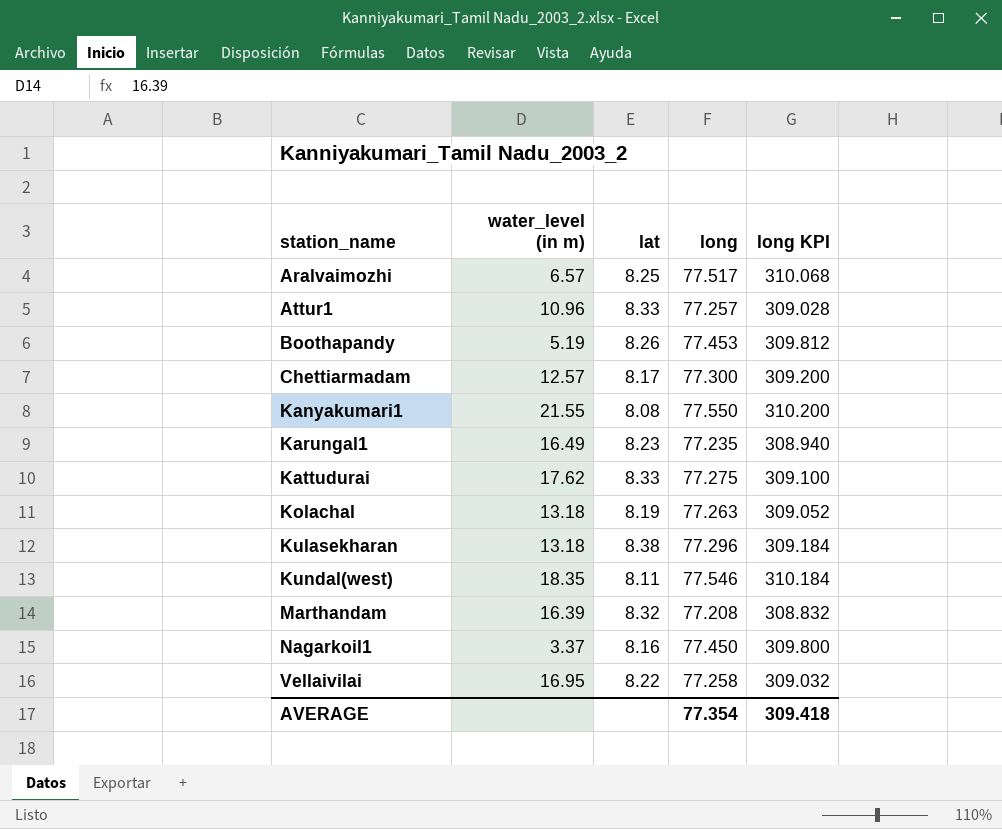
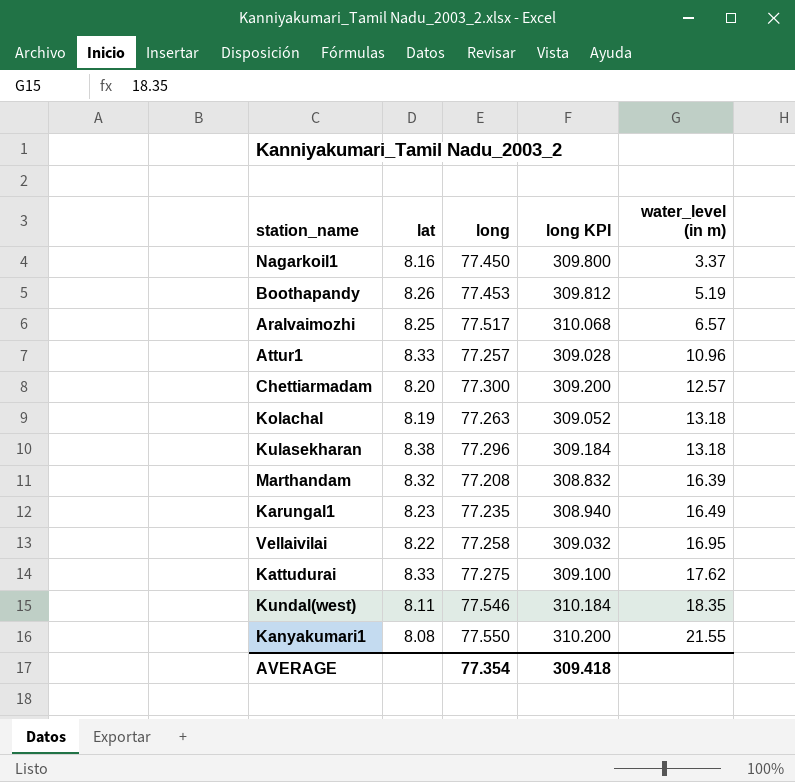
row order: station_name ascending -> water_level (in m) ascending
column water_level (in m) | position: 2 -> 5
Chettiarmadam | lat: 8.17 -> 8.20

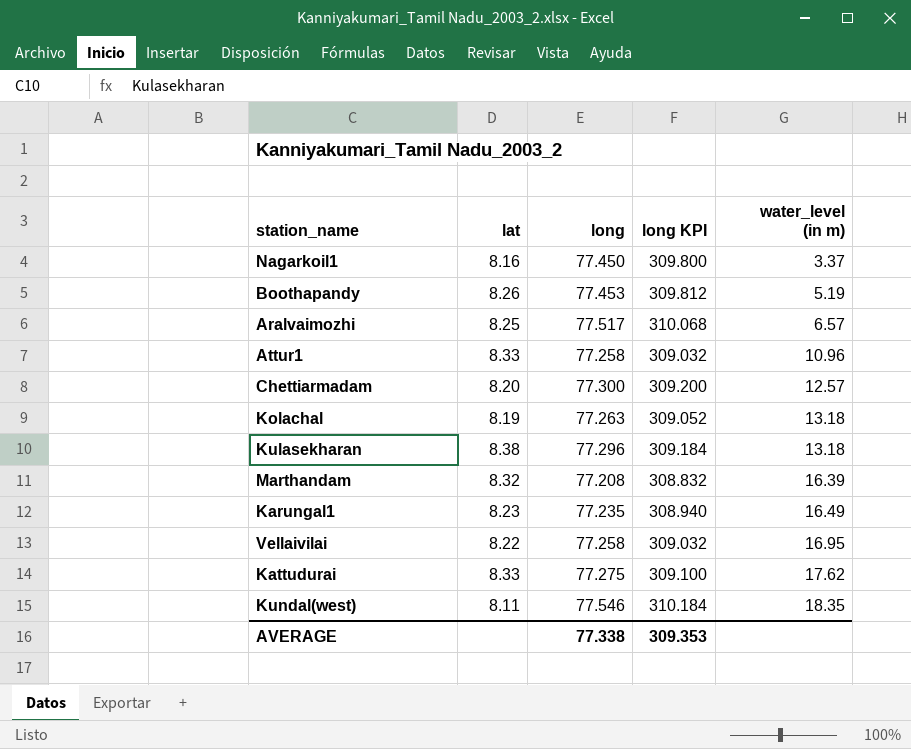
row Kanyakumari1: 8.08 | 77.550 | 310.200 | 21.55 -> none
Attur1 | long: 77.257 -> 77.258
Attur1 | long KPI: 309.028 -> 309.032
AVERAGE | long: 77.354 -> 77.338
AVERAGE | long KPI: 309.418 -> 309.353

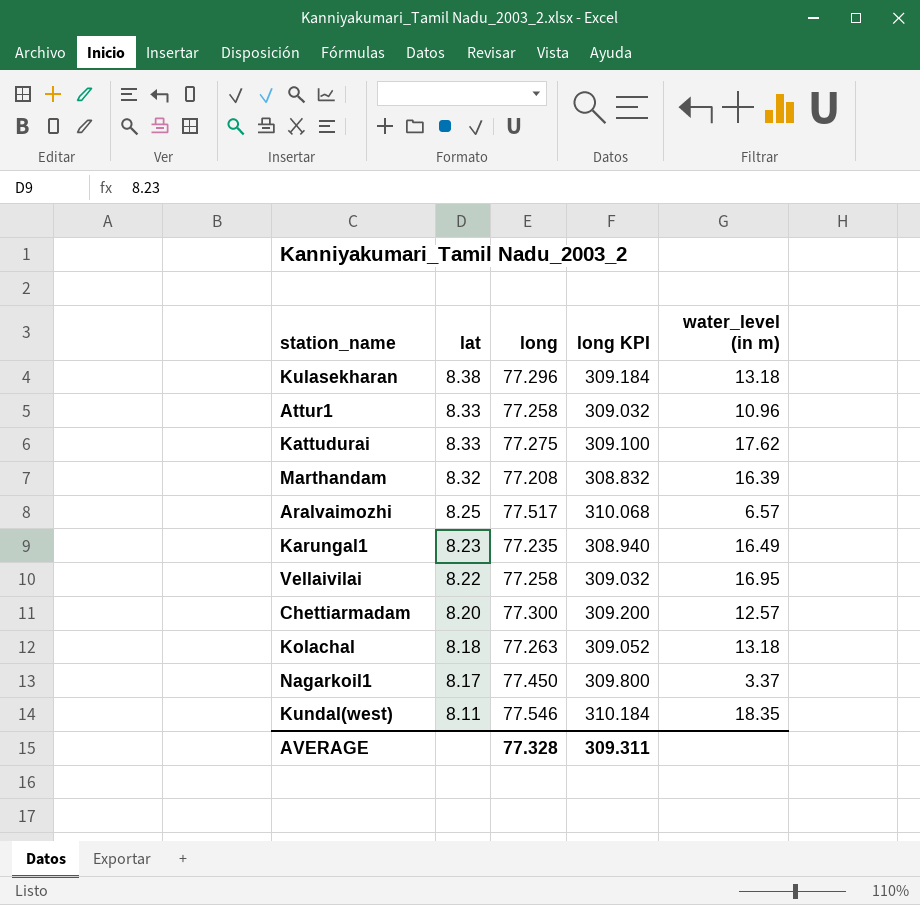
row order: water_level (in m) ascending -> lat descending
row Boothapandy: 8.26 | 77.453 | 309.812 | 5.19 -> none
Kolachal | lat: 8.19 -> 8.18
Nagarkoil1 | lat: 8.16 -> 8.17
AVERAGE | long: 77.338 -> 77.328
AVERAGE | long KPI: 309.353 -> 309.311

